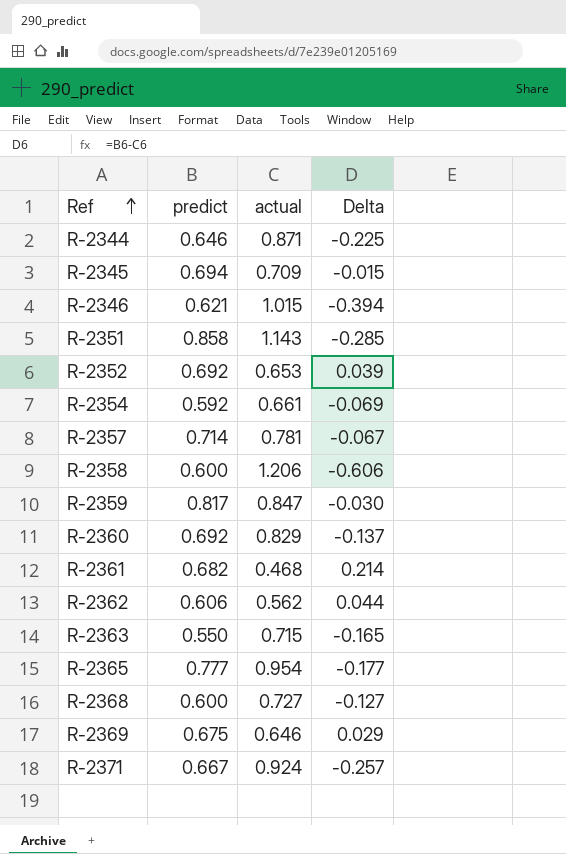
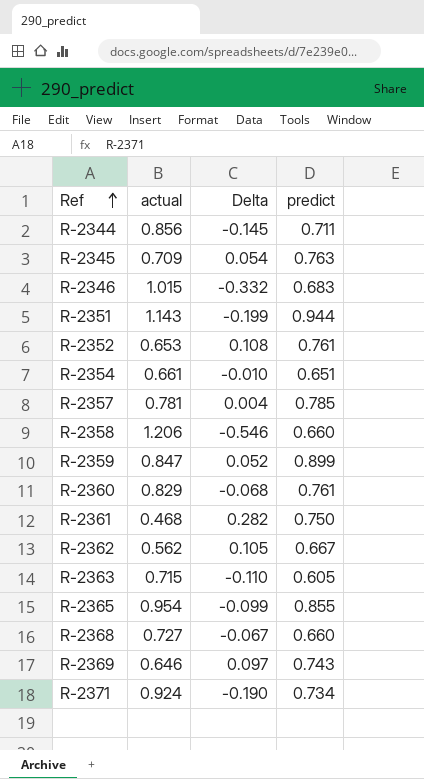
column predict | position: 2 -> 4
R-2344 | actual: 0.871 -> 0.856
R-2344 | Delta: -0.225 -> -0.145
R-2344 | predict: 0.646 -> 0.711
R-2345 | Delta: -0.015 -> 0.054
R-2345 | predict: 0.694 -> 0.763
R-2346 | Delta: -0.394 -> -0.332
R-2346 | predict: 0.621 -> 0.683
R-2351 | Delta: -0.285 -> -0.199
R-2351 | predict: 0.858 -> 0.944
R-2352 | Delta: 0.039 -> 0.108
R-2352 | predict: 0.692 -> 0.761
R-2354 | Delta: -0.069 -> -0.010
R-2354 | predict: 0.592 -> 0.651
R-2357 | Delta: -0.067 -> 0.004
R-2357 | predict: 0.714 -> 0.785
R-2358 | Delta: -0.606 -> -0.546
R-2358 | predict: 0.600 -> 0.660
R-2359 | Delta: -0.030 -> 0.052
R-2359 | predict: 0.817 -> 0.899
R-2360 | Delta: -0.137 -> -0.068
R-2360 | predict: 0.692 -> 0.761
R-2361 | Delta: 0.214 -> 0.282
R-2361 | predict: 0.682 -> 0.750
R-2362 | Delta: 0.044 -> 0.105
R-2362 | predict: 0.606 -> 0.667
R-2363 | Delta: -0.165 -> -0.110
R-2363 | predict: 0.550 -> 0.605
R-2365 | Delta: -0.177 -> -0.099
R-2365 | predict: 0.777 -> 0.855
R-2368 | Delta: -0.127 -> -0.067
R-2368 | predict: 0.600 -> 0.660
R-2369 | Delta: 0.029 -> 0.097
R-2369 | predict: 0.675 -> 0.743
R-2371 | Delta: -0.257 -> -0.190
R-2371 | predict: 0.667 -> 0.734

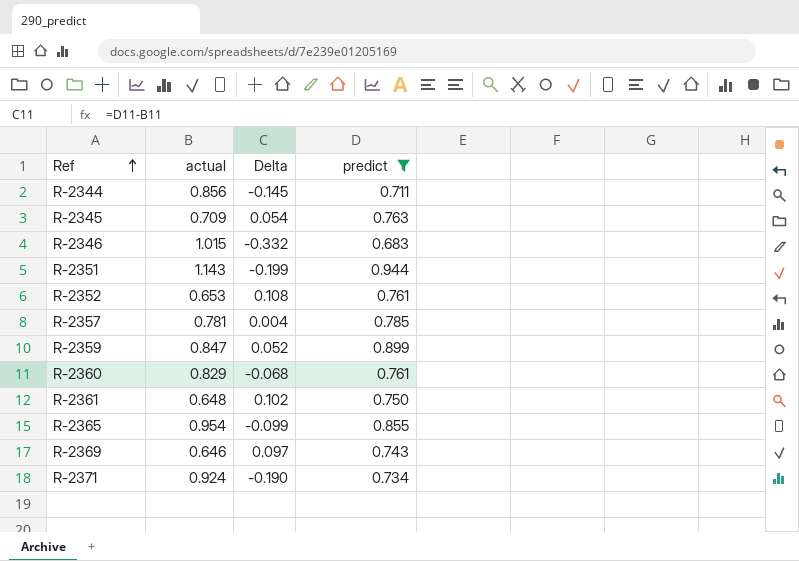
filter: none -> predict >= 0.683
R-2361 | actual: 0.468 -> 0.648
R-2361 | Delta: 0.282 -> 0.102

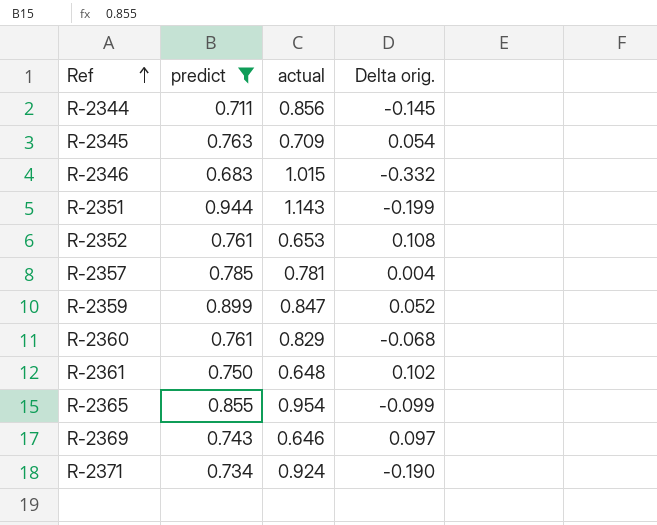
column predict | position: 4 -> 2
column name: Delta -> Delta orig.

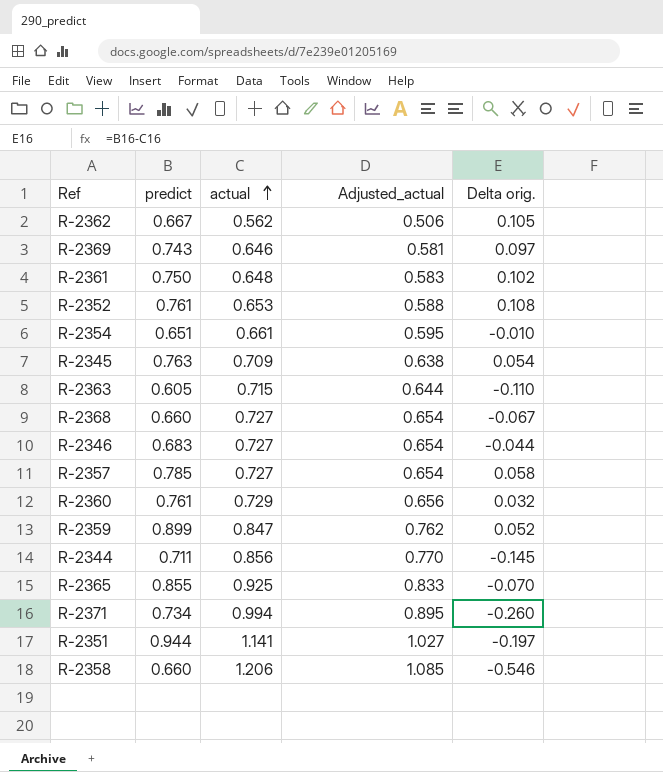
filter: predict >= 0.683 -> none
row order: Ref ascending -> actual ascending
column Adjusted_actual | formula: none -> [actual] * 0.9
R-2346 | actual: 1.015 -> 0.727
R-2346 | Delta orig.: -0.332 -> -0.044
R-2357 | actual: 0.781 -> 0.727
R-2357 | Delta orig.: 0.004 -> 0.058
R-2360 | actual: 0.829 -> 0.729
R-2360 | Delta orig.: -0.068 -> 0.032
R-2365 | actual: 0.954 -> 0.925
R-2365 | Delta orig.: -0.099 -> -0.070
R-2371 | actual: 0.924 -> 0.994
R-2371 | Delta orig.: -0.190 -> -0.260
R-2351 | actual: 1.143 -> 1.141
R-2351 | Delta orig.: -0.199 -> -0.197

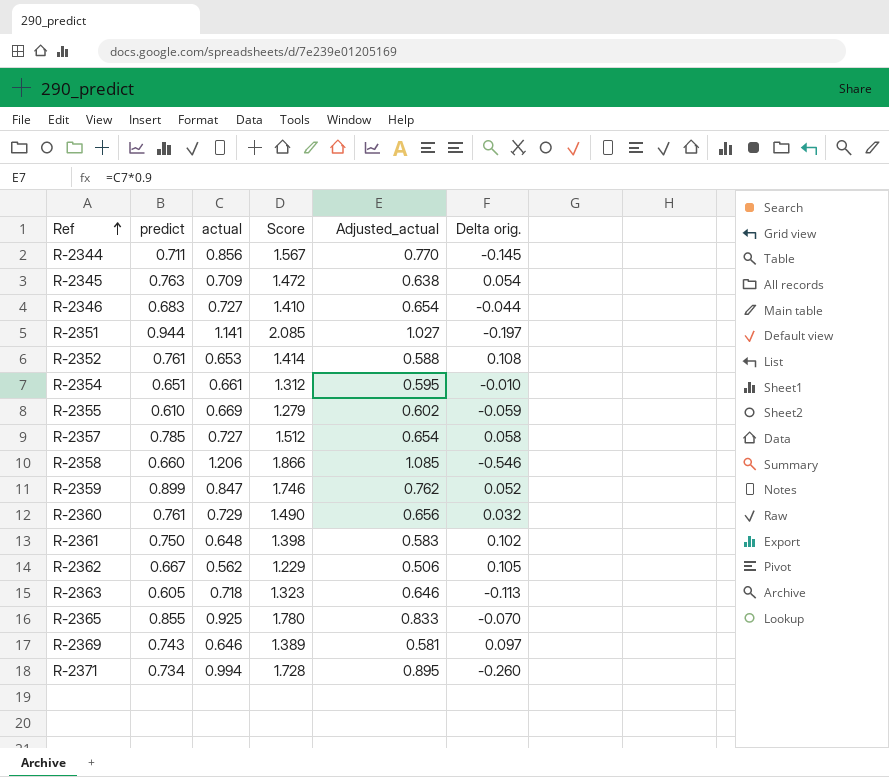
row order: actual ascending -> Ref ascending
column Score | formula: none -> [predict] + [actual]
row R-2368: 0.660 | 0.727 | 0.654 | -0.067 -> none
row R-2355: none -> 0.610 | 0.669 | 1.279 | 0.602 | -0.059
R-2363 | actual: 0.715 -> 0.718
R-2363 | Adjusted_actual: 0.644 -> 0.646
R-2363 | Delta orig.: -0.110 -> -0.113

